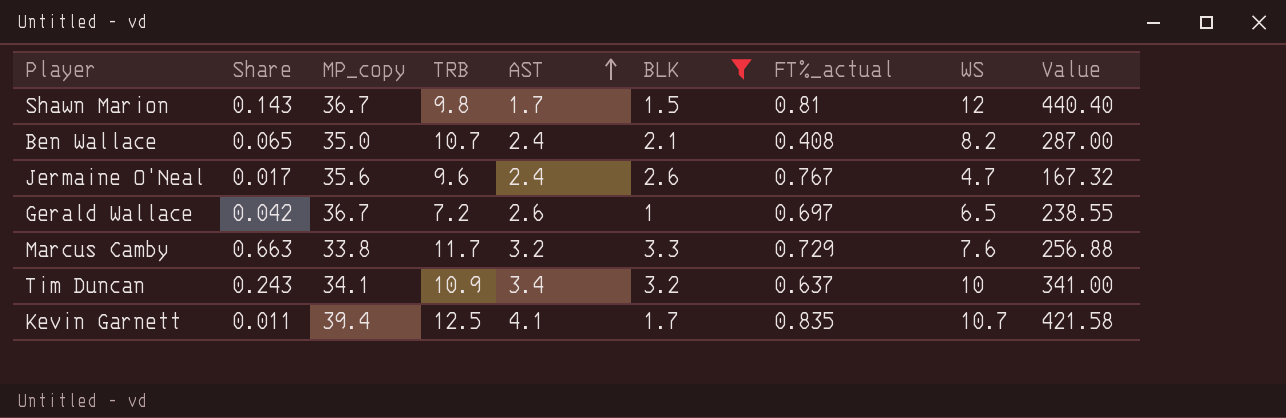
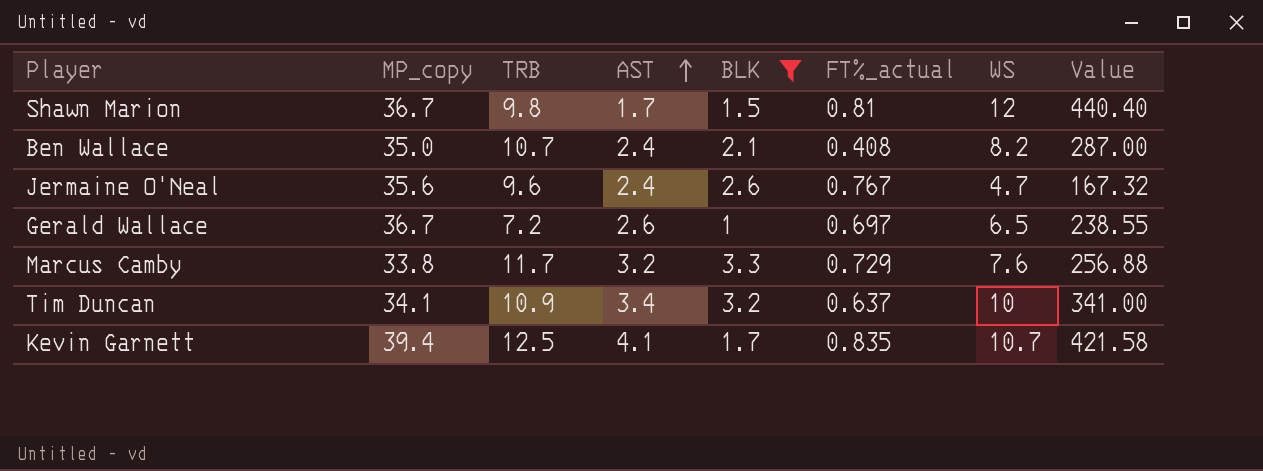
column Share | position: 2 -> none

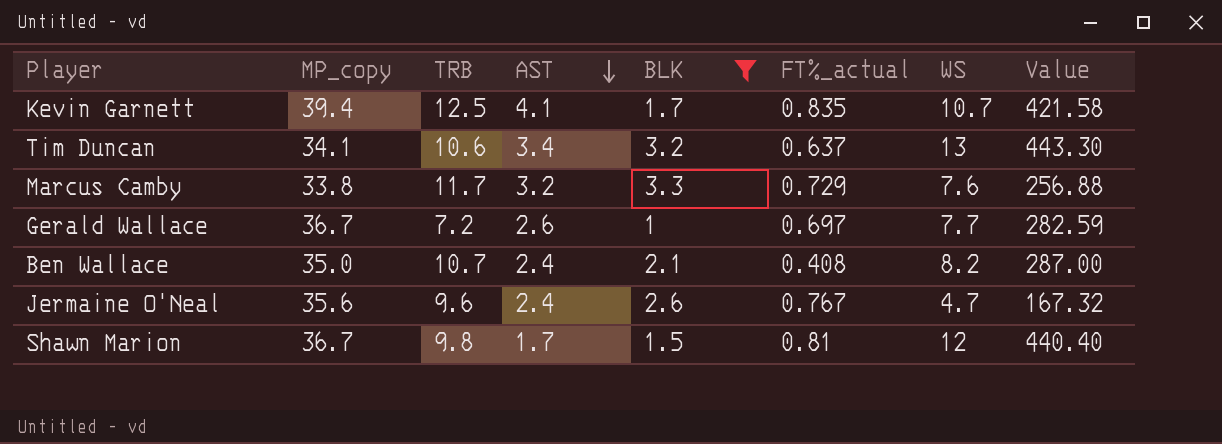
row order: AST ascending -> AST descending
Tim Duncan | TRB: 10.9 -> 10.6
Tim Duncan | WS: 10 -> 13
Tim Duncan | Value: 341.00 -> 443.30
Gerald Wallace | WS: 6.5 -> 7.7
Gerald Wallace | Value: 238.55 -> 282.59

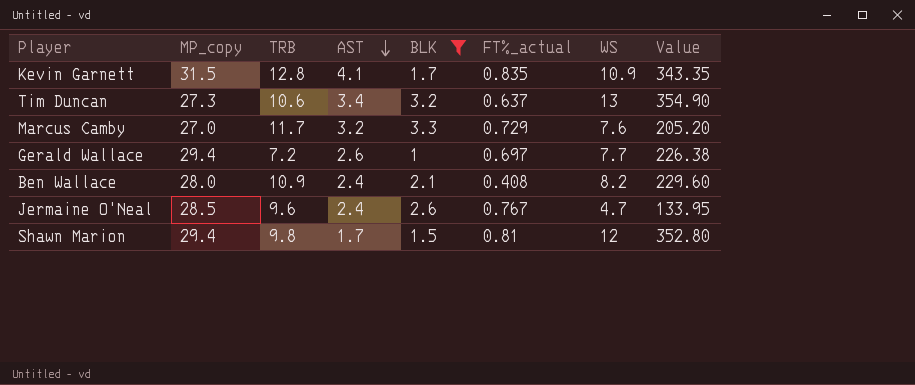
Kevin Garnett | MP_copy: 39.4 -> 31.5
Kevin Garnett | TRB: 12.5 -> 12.8
Kevin Garnett | WS: 10.7 -> 10.9
Kevin Garnett | Value: 421.58 -> 343.35
Tim Duncan | MP_copy: 34.1 -> 27.3
Tim Duncan | Value: 443.30 -> 354.90
Marcus Camby | MP_copy: 33.8 -> 27.0
Marcus Camby | Value: 256.88 -> 205.20
Gerald Wallace | MP_copy: 36.7 -> 29.4
Gerald Wallace | Value: 282.59 -> 226.38
Ben Wallace | MP_copy: 35.0 -> 28.0
Ben Wallace | TRB: 10.7 -> 10.9
Ben Wallace | Value: 287.00 -> 229.60
Jermaine O'Neal | MP_copy: 35.6 -> 28.5
Jermaine O'Neal | Value: 167.32 -> 133.95
Shawn Marion | MP_copy: 36.7 -> 29.4
Shawn Marion | Value: 440.40 -> 352.80

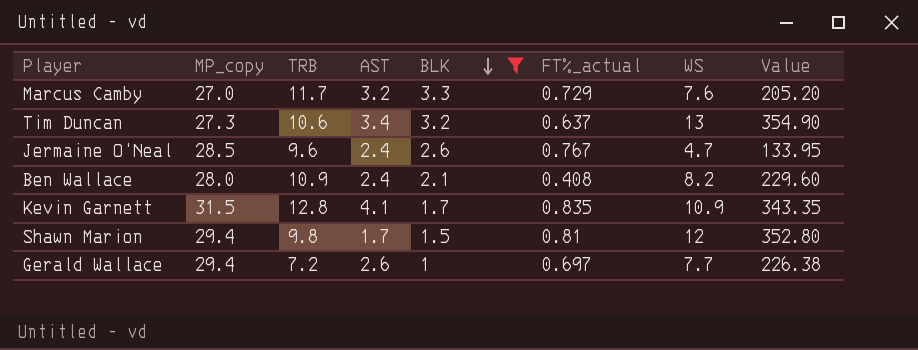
row order: AST descending -> BLK descending

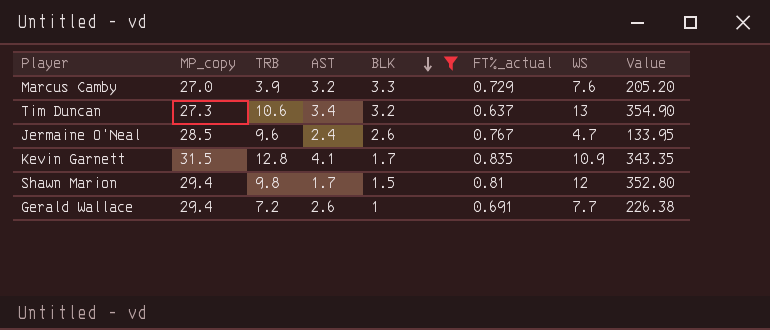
row Ben Wallace: 28.0 | 10.9 | 2.4 | 2.1 | 0.408 | 8.2 | 229.60 -> none
Marcus Camby | TRB: 11.7 -> 3.9
Gerald Wallace | FT%_actual: 0.697 -> 0.691

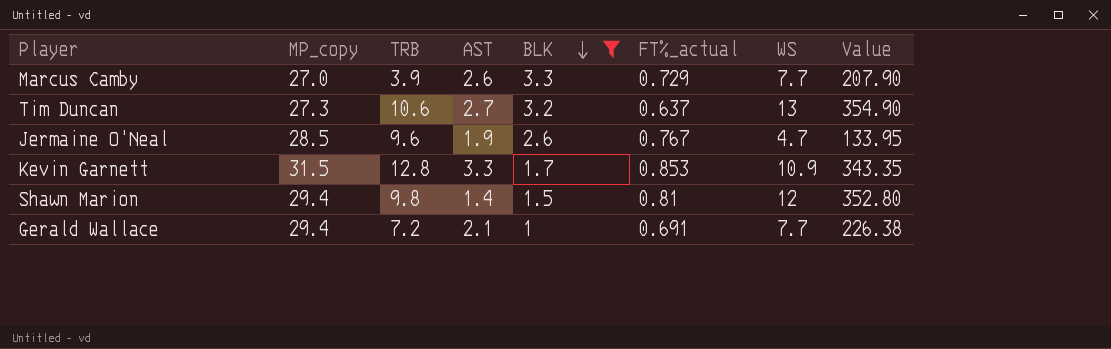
Marcus Camby | AST: 3.2 -> 2.6
Marcus Camby | WS: 7.6 -> 7.7
Marcus Camby | Value: 205.20 -> 207.90
Tim Duncan | AST: 3.4 -> 2.7
Jermaine O'Neal | AST: 2.4 -> 1.9
Kevin Garnett | AST: 4.1 -> 3.3
Kevin Garnett | FT%_actual: 0.835 -> 0.853
Shawn Marion | AST: 1.7 -> 1.4
Gerald Wallace | AST: 2.6 -> 2.1

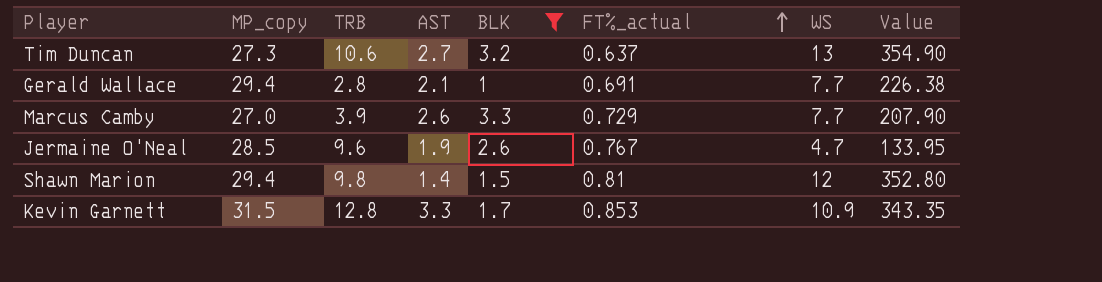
row order: BLK descending -> FT%_actual ascending
Gerald Wallace | TRB: 7.2 -> 2.8

